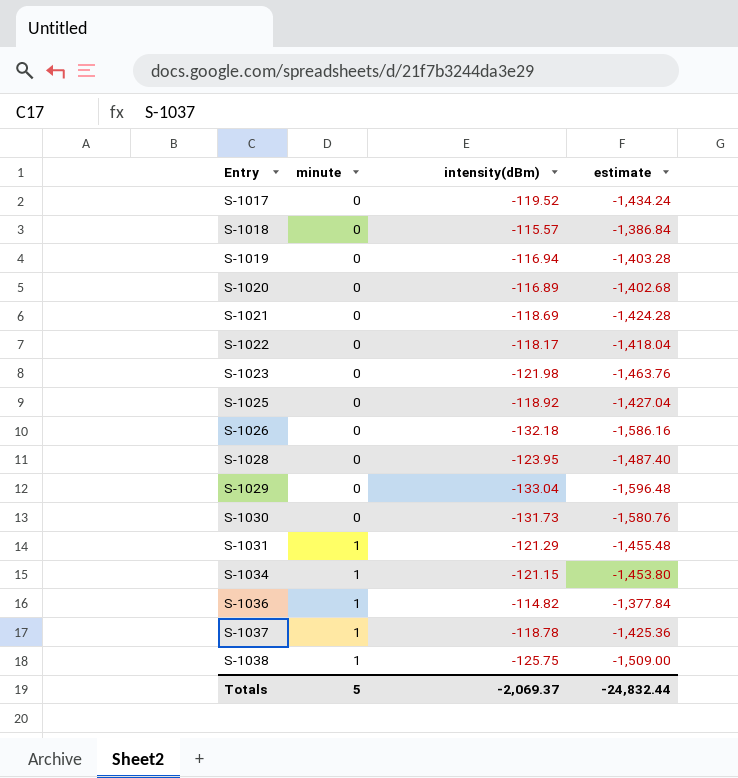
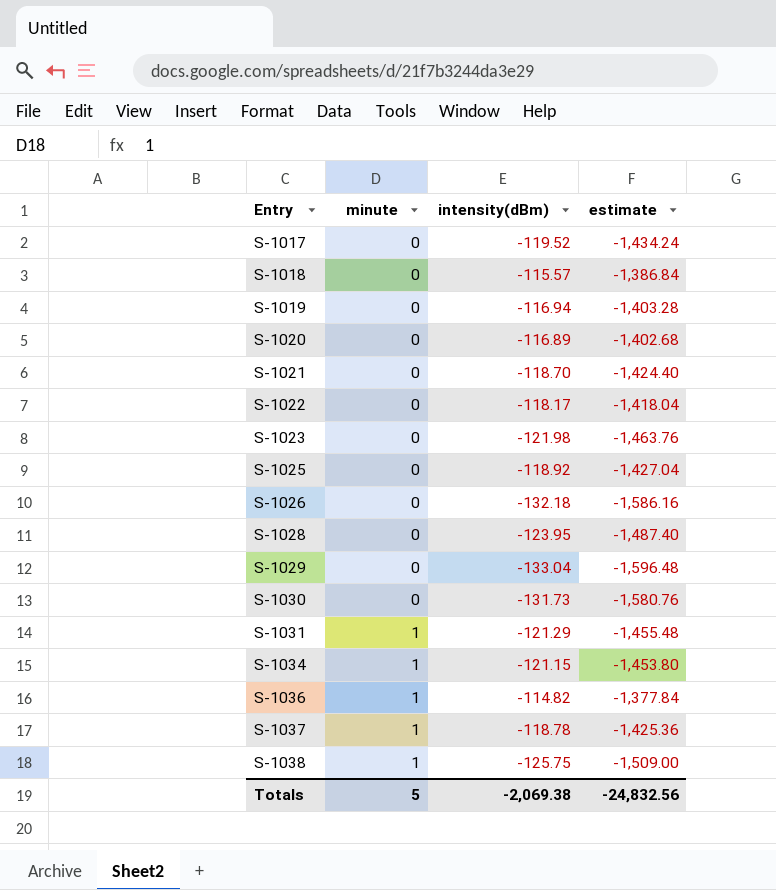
S-1021 | intensity(dBm): -118.69 -> -118.70
S-1021 | estimate: -1,424.28 -> -1,424.40
Totals | intensity(dBm): -2,069.37 -> -2,069.38
Totals | estimate: -24,832.44 -> -24,832.56

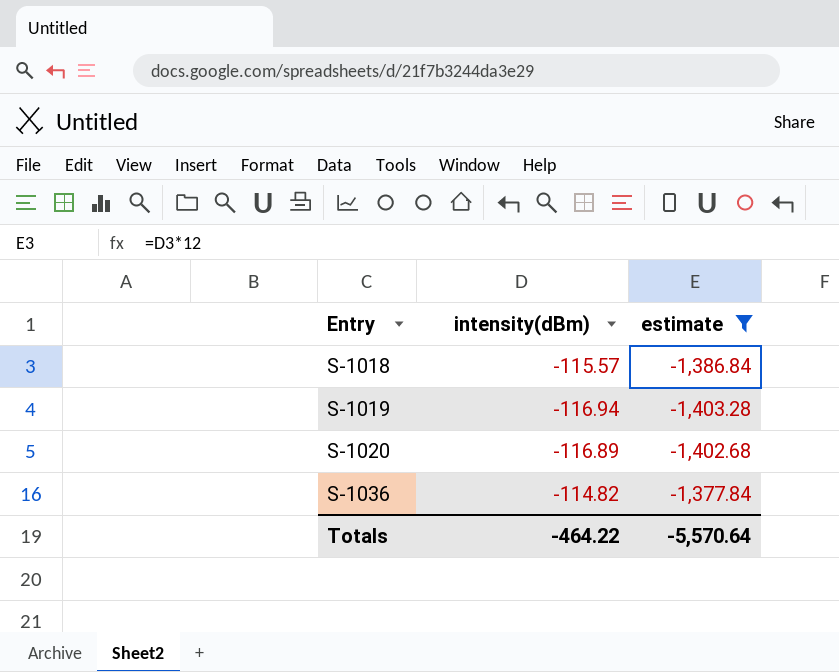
filter: none -> estimate >= -1,403.28
column minute | position: 2 -> none
Totals | intensity(dBm): -2,069.38 -> -464.22
Totals | estimate: -24,832.56 -> -5,570.64

